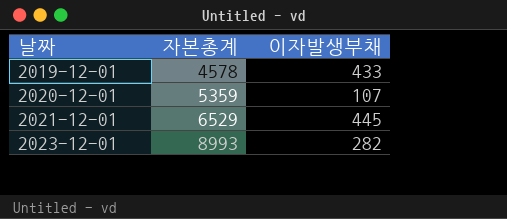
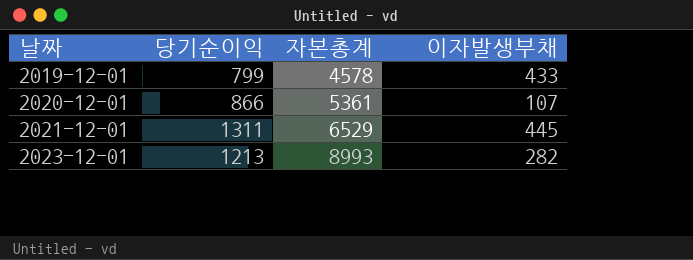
column 당기순이익 | position: none -> 2
2020-12-01 | 자본총계: 5359 -> 5361

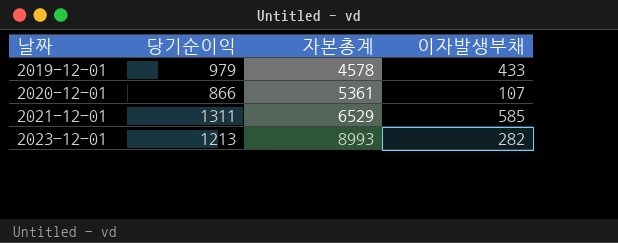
2019-12-01 | 당기순이익: 799 -> 979
2021-12-01 | 이자발생부채: 445 -> 585

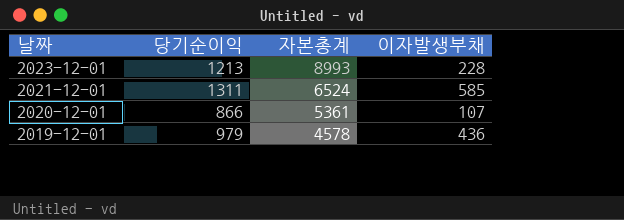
row order: 날짜 ascending -> 날짜 descending
2023-12-01 | 이자발생부채: 282 -> 228
2021-12-01 | 자본총계: 6529 -> 6524
2019-12-01 | 이자발생부채: 433 -> 436

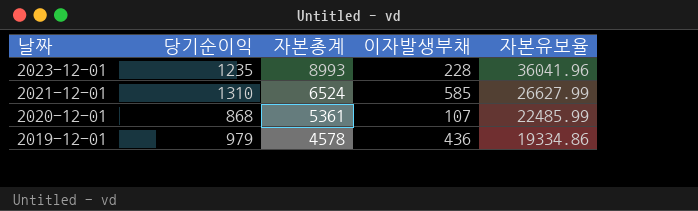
column 자본유보율 | position: none -> 5
2023-12-01 | 당기순이익: 1213 -> 1235
2021-12-01 | 당기순이익: 1311 -> 1310
2020-12-01 | 당기순이익: 866 -> 868

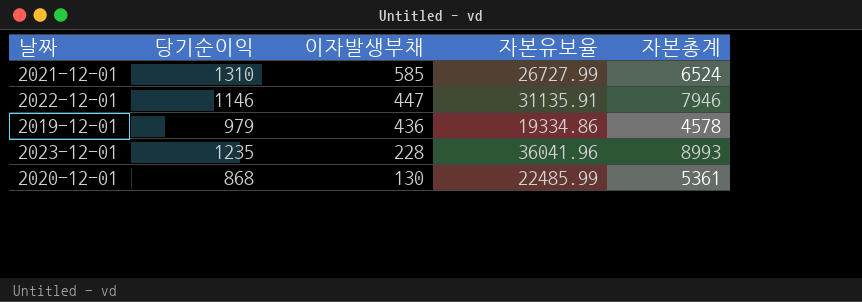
row order: 날짜 descending -> 이자발생부채 descending
column 자본총계 | position: 3 -> 5
2021-12-01 | 자본유보율: 26627.99 -> 26727.99
row 2022-12-01: none -> 1146 | 447 | 31135.91 | 7946
2020-12-01 | 이자발생부채: 107 -> 130

